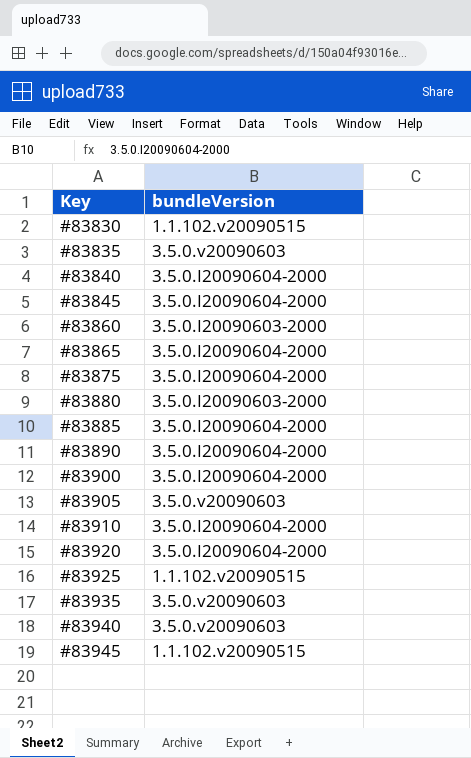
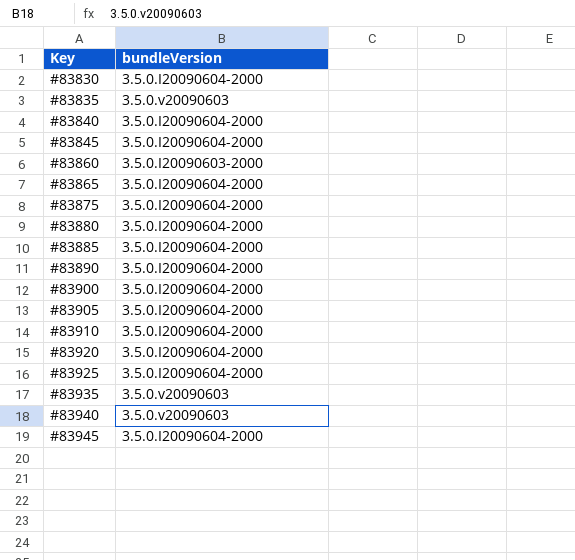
#83830 | bundleVersion: 1.1.102.v20090515 -> 3.5.0.I20090604-2000
#83880 | bundleVersion: 3.5.0.I20090603-2000 -> 3.5.0.I20090604-2000
#83905 | bundleVersion: 3.5.0.v20090603 -> 3.5.0.I20090604-2000
#83925 | bundleVersion: 1.1.102.v20090515 -> 3.5.0.I20090604-2000
#83945 | bundleVersion: 1.1.102.v20090515 -> 3.5.0.I20090604-2000

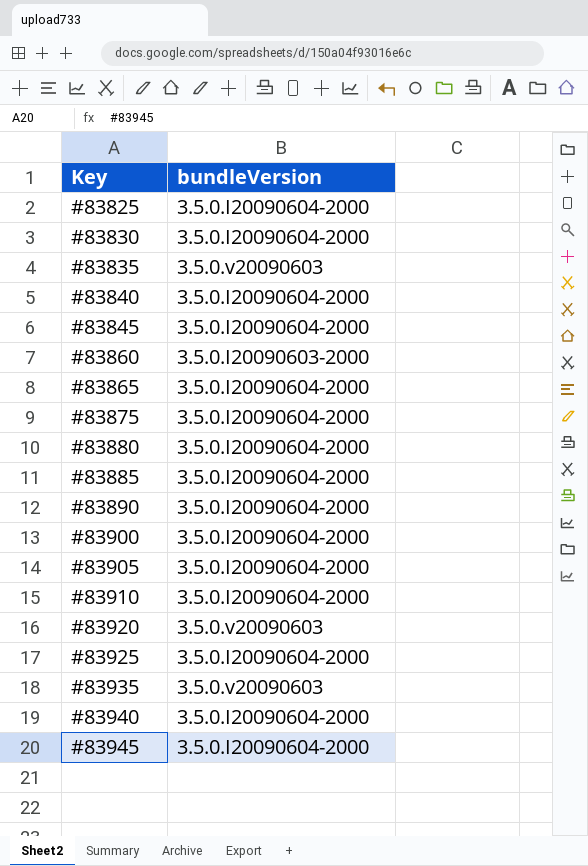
row #83825: none -> 3.5.0.I20090604-2000
#83920 | bundleVersion: 3.5.0.I20090604-2000 -> 3.5.0.v20090603
#83940 | bundleVersion: 3.5.0.v20090603 -> 3.5.0.I20090604-2000

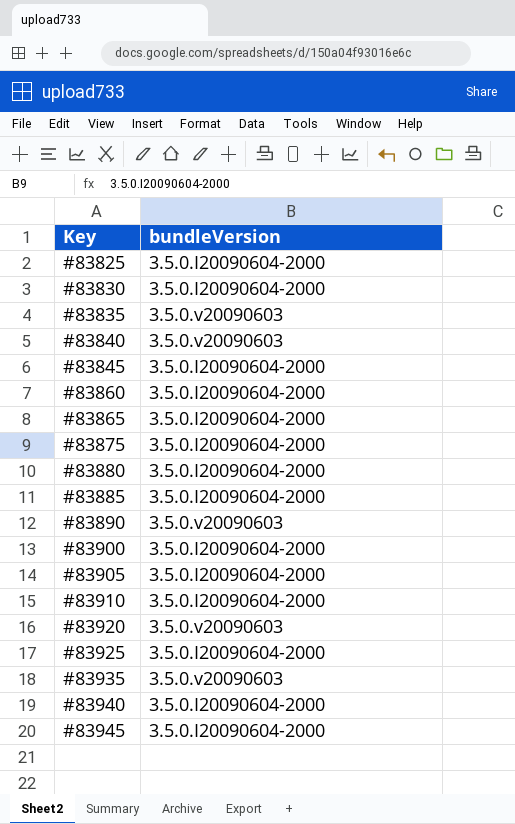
#83840 | bundleVersion: 3.5.0.I20090604-2000 -> 3.5.0.v20090603
#83860 | bundleVersion: 3.5.0.I20090603-2000 -> 3.5.0.I20090604-2000
#83890 | bundleVersion: 3.5.0.I20090604-2000 -> 3.5.0.v20090603

